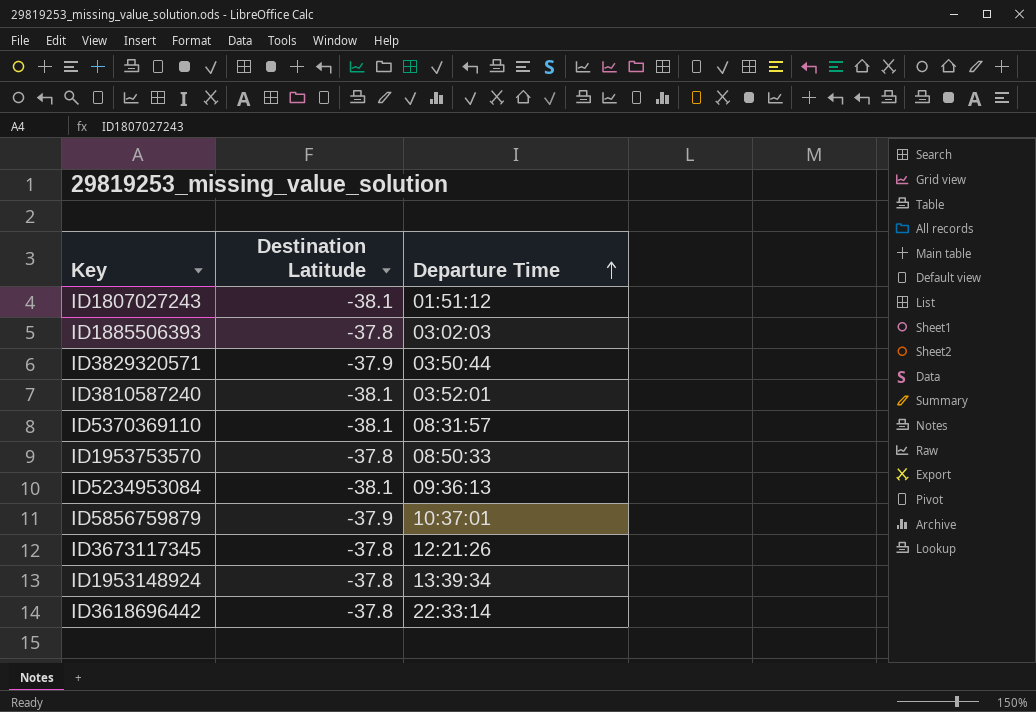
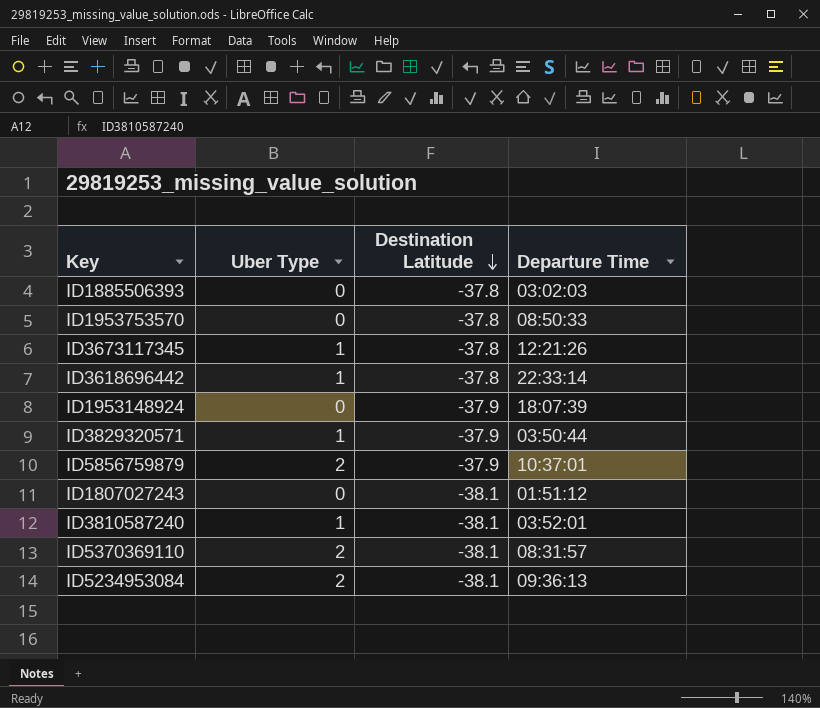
row order: Departure Time ascending -> Destination Latitude descending
column Uber Type | position: none -> 2
ID1953148924 | Destination Latitude: -37.8 -> -37.9
ID1953148924 | Departure Time: 13:39:34 -> 18:07:39

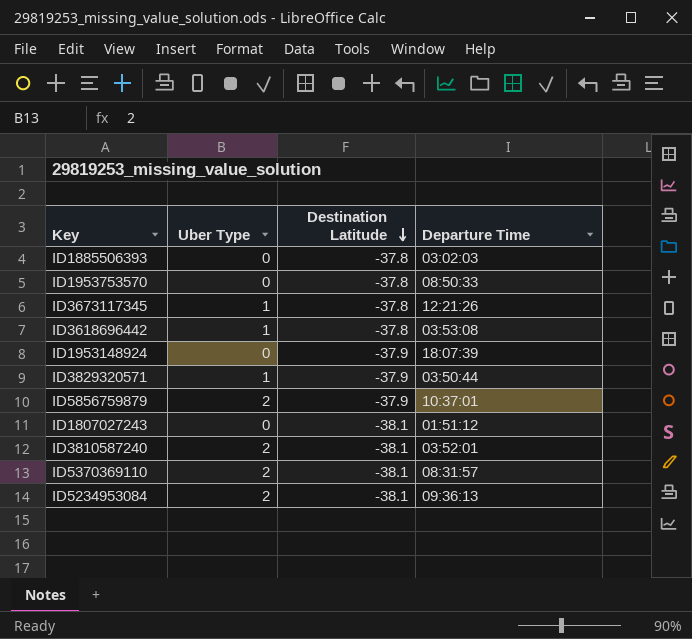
ID3618696442 | Departure Time: 22:33:14 -> 03:53:08
ID3810587240 | Uber Type: 1 -> 2

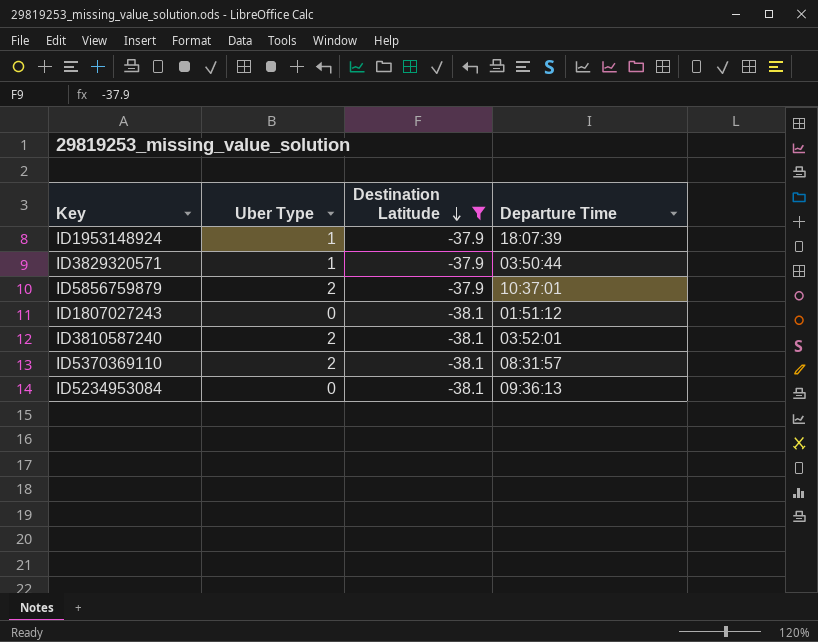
filter: none -> Destination Latitude != -37.8
ID1953148924 | Uber Type: 0 -> 1
ID5234953084 | Uber Type: 2 -> 0

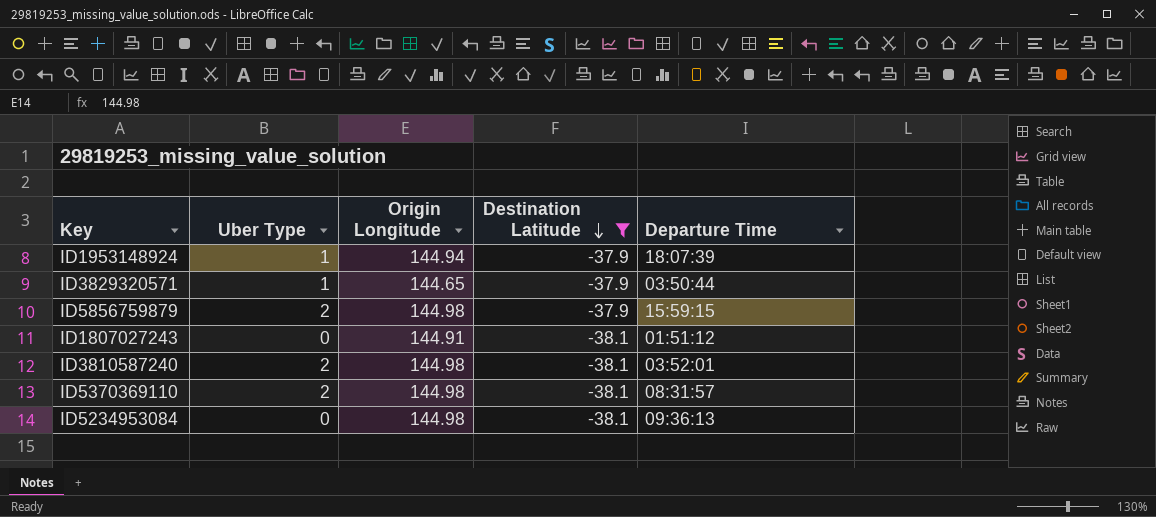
column Origin Longitude | position: none -> 3
ID5856759879 | Departure Time: 10:37:01 -> 15:59:15

